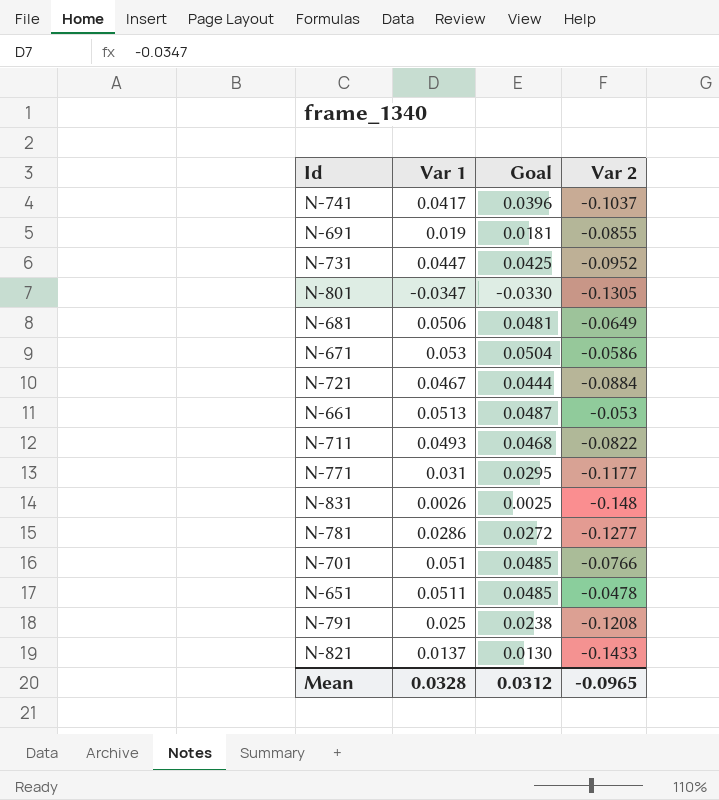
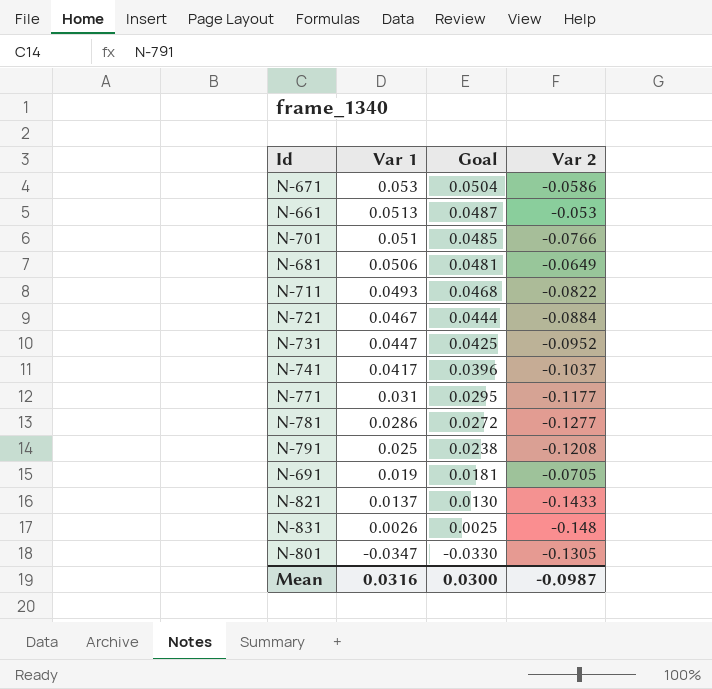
row order: none -> Var 1 descending
row N-651: 0.0511 | 0.0485 | -0.0478 -> none
N-691 | Var 2: -0.0855 -> -0.0705
Mean | Var 1: 0.0328 -> 0.0316
Mean | Goal: 0.0312 -> 0.0300
Mean | Var 2: -0.0965 -> -0.0987

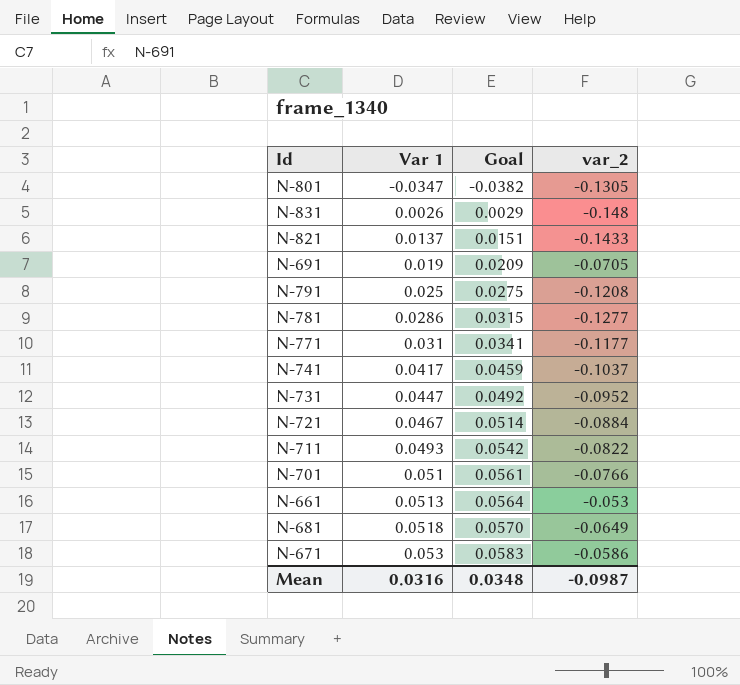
row order: Var 1 descending -> Var 1 ascending
column Goal | formula: [Var 1] * 0.95 -> [Var 1] * 1.1
column name: Var 2 -> var_2
N-681 | Var 1: 0.0506 -> 0.0518
Mean | Goal: 0.0300 -> 0.0348

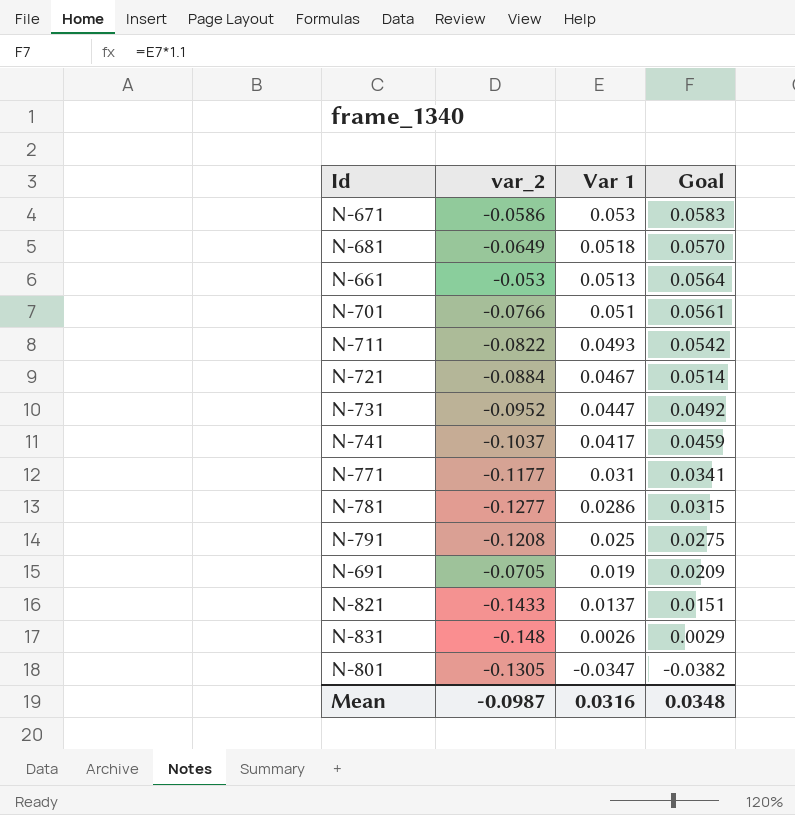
row order: Var 1 ascending -> Var 1 descending
column var_2 | position: 4 -> 2

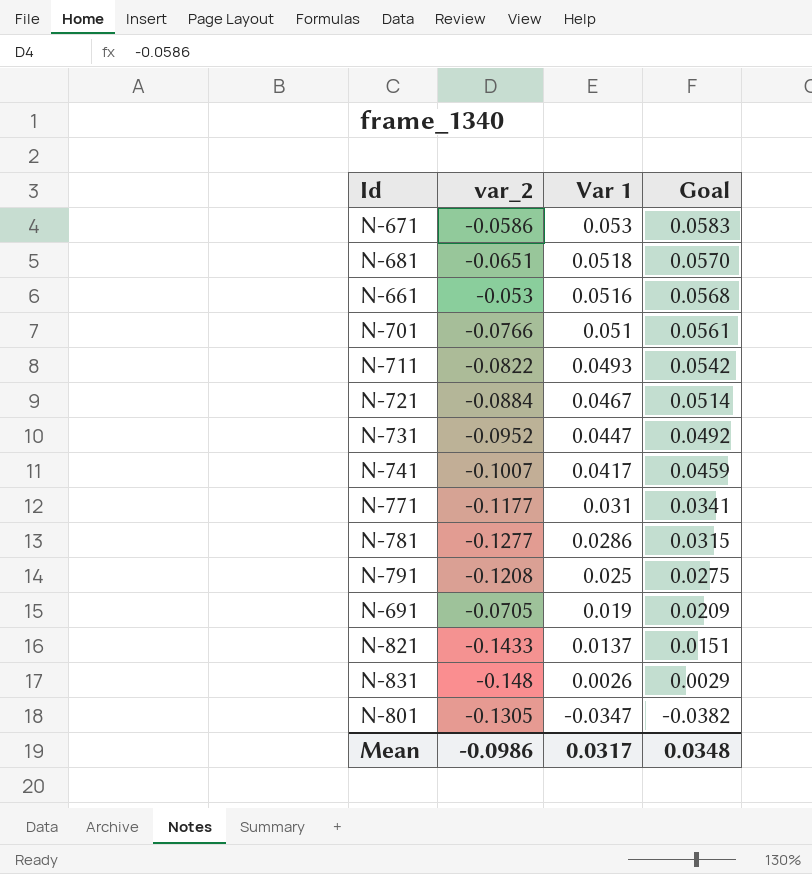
N-681 | var_2: -0.0649 -> -0.0651
N-661 | Var 1: 0.0513 -> 0.0516
N-661 | Goal: 0.0564 -> 0.0568
N-741 | var_2: -0.1037 -> -0.1007
Mean | var_2: -0.0987 -> -0.0986
Mean | Var 1: 0.0316 -> 0.0317

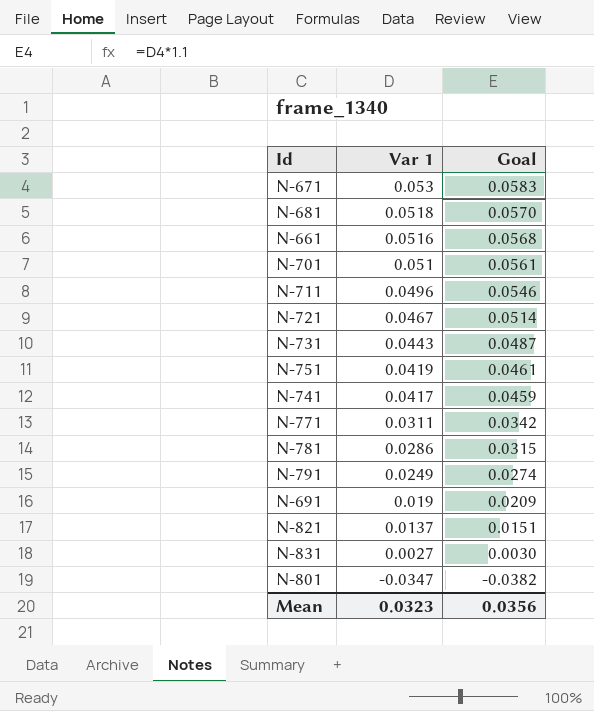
column var_2 | position: 2 -> none
N-711 | Var 1: 0.0493 -> 0.0496
N-711 | Goal: 0.0542 -> 0.0546
N-731 | Var 1: 0.0447 -> 0.0443
N-731 | Goal: 0.0492 -> 0.0487
row N-751: none -> 0.0419 | 0.0461
N-771 | Var 1: 0.031 -> 0.0311
N-771 | Goal: 0.0341 -> 0.0342
N-791 | Var 1: 0.025 -> 0.0249
N-791 | Goal: 0.0275 -> 0.0274
N-831 | Var 1: 0.0026 -> 0.0027
N-831 | Goal: 0.0029 -> 0.0030
Mean | Var 1: 0.0317 -> 0.0323
Mean | Goal: 0.0348 -> 0.0356

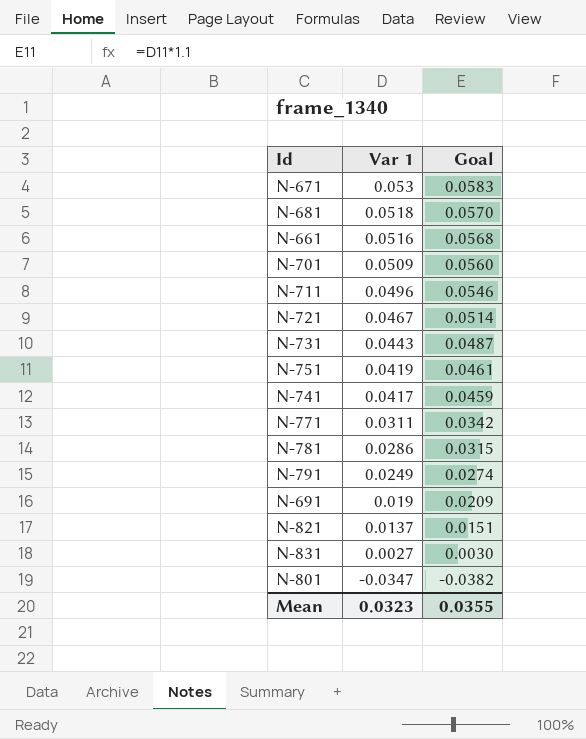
N-701 | Var 1: 0.051 -> 0.0509
N-701 | Goal: 0.0561 -> 0.0560
Mean | Goal: 0.0356 -> 0.0355

